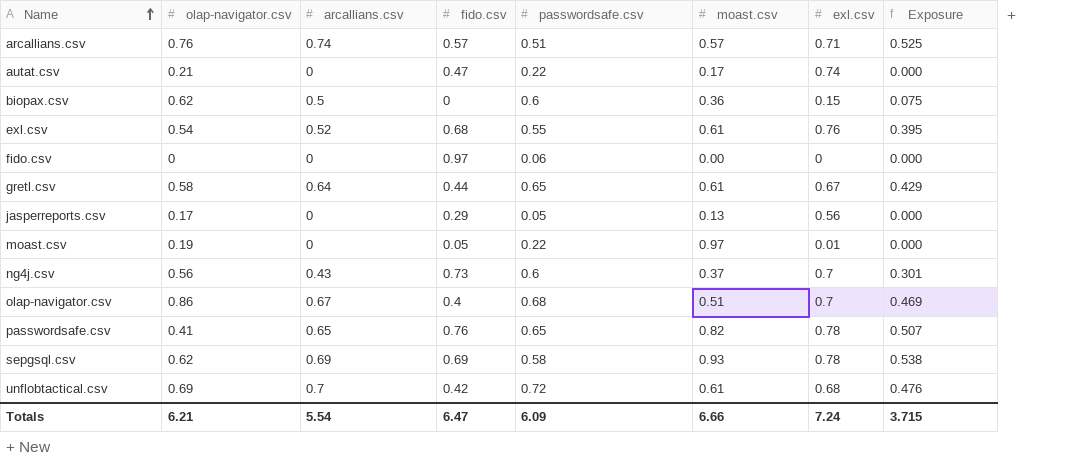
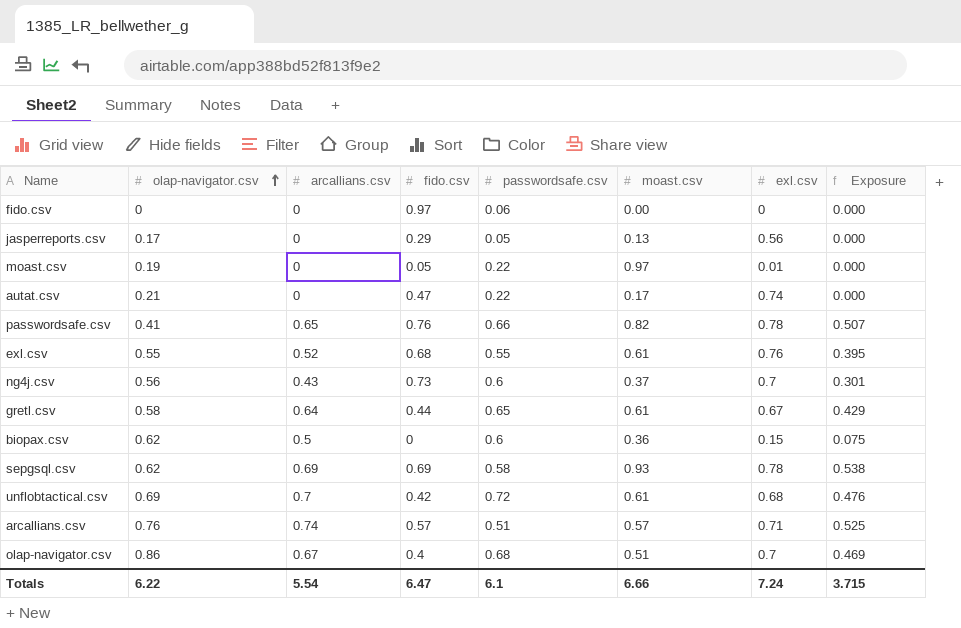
row order: Name ascending -> olap-navigator.csv ascending
passwordsafe.csv | passwordsafe.csv: 0.65 -> 0.66
exl.csv | olap-navigator.csv: 0.54 -> 0.55
Totals | olap-navigator.csv: 6.21 -> 6.22
Totals | passwordsafe.csv: 6.09 -> 6.1

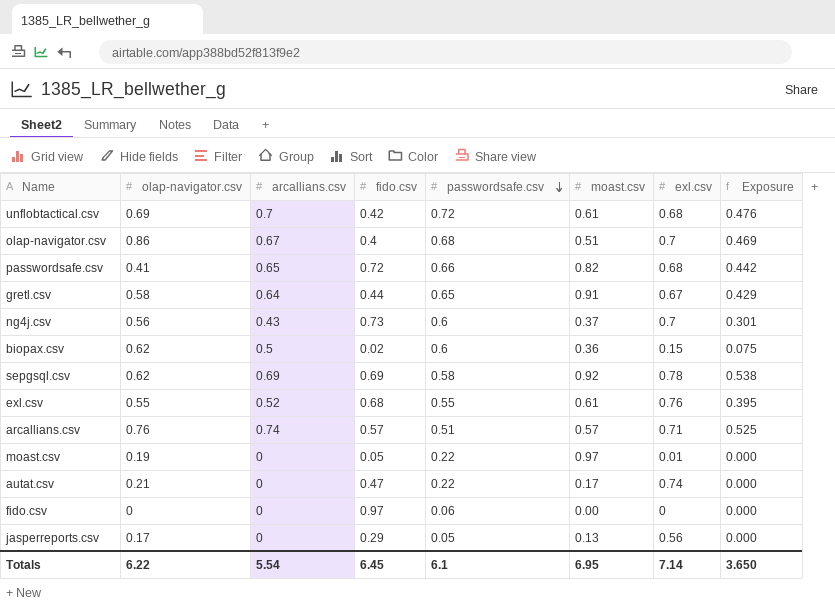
row order: olap-navigator.csv ascending -> passwordsafe.csv descending
passwordsafe.csv | fido.csv: 0.76 -> 0.72
passwordsafe.csv | exl.csv: 0.78 -> 0.68
passwordsafe.csv | Exposure: 0.507 -> 0.442
gretl.csv | moast.csv: 0.61 -> 0.91
biopax.csv | fido.csv: 0 -> 0.02
sepgsql.csv | moast.csv: 0.93 -> 0.92
Totals | fido.csv: 6.47 -> 6.45
Totals | moast.csv: 6.66 -> 6.95
Totals | exl.csv: 7.24 -> 7.14
Totals | Exposure: 3.715 -> 3.650

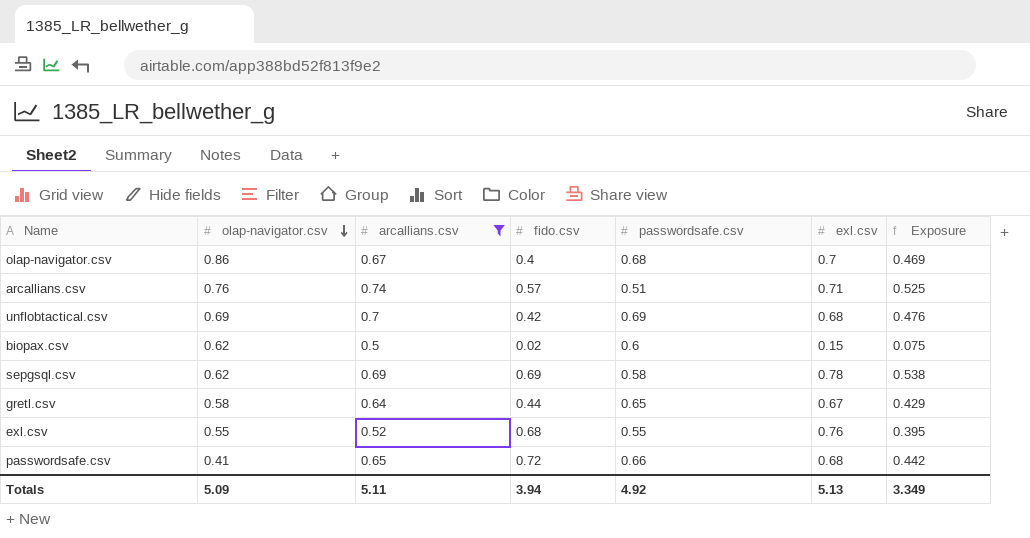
filter: none -> arcallians.csv >= 0.5
row order: passwordsafe.csv descending -> olap-navigator.csv descending
column moast.csv | position: 6 -> none
unflobtactical.csv | passwordsafe.csv: 0.72 -> 0.69
Totals | olap-navigator.csv: 6.22 -> 5.09
Totals | arcallians.csv: 5.54 -> 5.11
Totals | fido.csv: 6.45 -> 3.94
Totals | passwordsafe.csv: 6.1 -> 4.92
Totals | exl.csv: 7.14 -> 5.13
Totals | Exposure: 3.650 -> 3.349

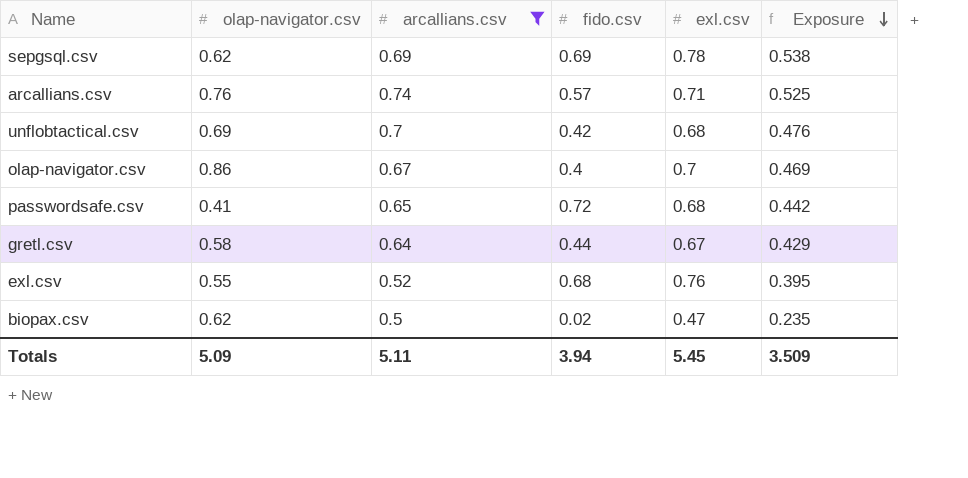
row order: olap-navigator.csv descending -> Exposure descending
column passwordsafe.csv | position: 5 -> none
biopax.csv | exl.csv: 0.15 -> 0.47
biopax.csv | Exposure: 0.075 -> 0.235
Totals | exl.csv: 5.13 -> 5.45
Totals | Exposure: 3.349 -> 3.509

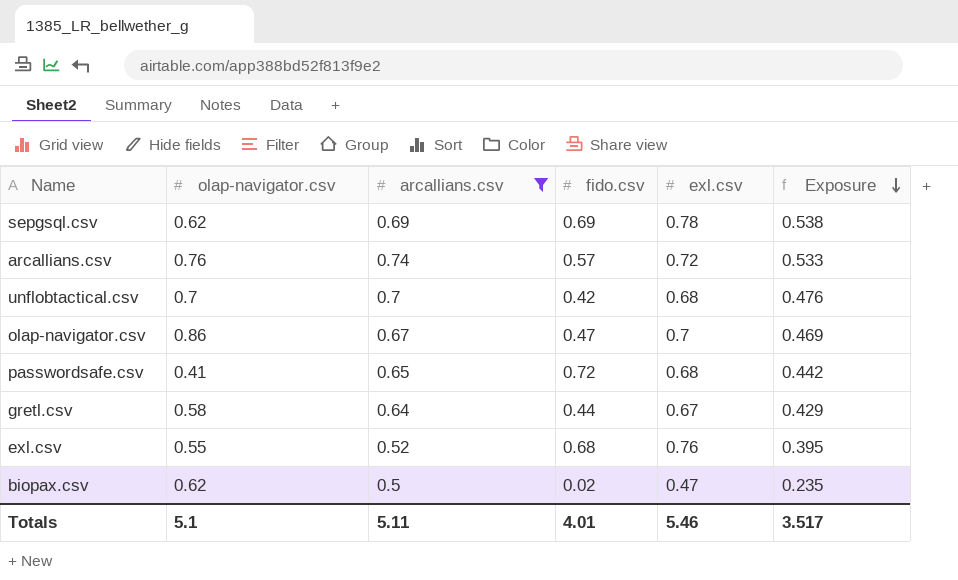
arcallians.csv | exl.csv: 0.71 -> 0.72
arcallians.csv | Exposure: 0.525 -> 0.533
unflobtactical.csv | olap-navigator.csv: 0.69 -> 0.7
olap-navigator.csv | fido.csv: 0.4 -> 0.47
Totals | olap-navigator.csv: 5.09 -> 5.1
Totals | fido.csv: 3.94 -> 4.01
Totals | exl.csv: 5.45 -> 5.46
Totals | Exposure: 3.509 -> 3.517

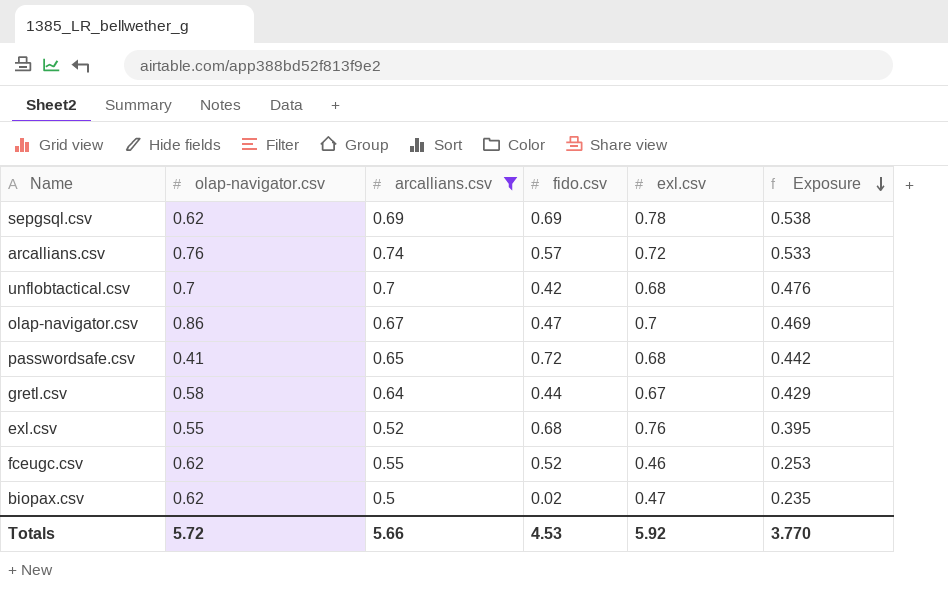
row fceugc.csv: none -> 0.62 | 0.55 | 0.52 | 0.46 | 0.253
Totals | olap-navigator.csv: 5.1 -> 5.72
Totals | arcallians.csv: 5.11 -> 5.66
Totals | fido.csv: 4.01 -> 4.53
Totals | exl.csv: 5.46 -> 5.92
Totals | Exposure: 3.517 -> 3.770

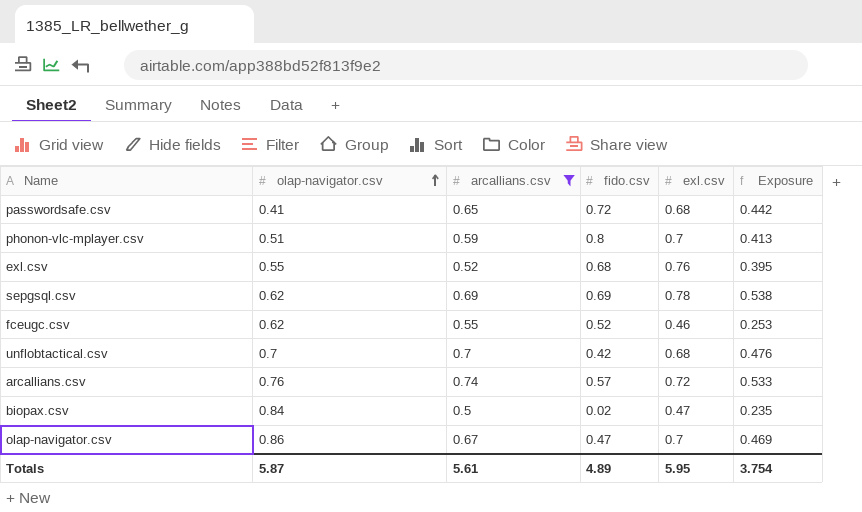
row order: Exposure descending -> olap-navigator.csv ascending
row gretl.csv: 0.58 | 0.64 | 0.44 | 0.67 | 0.429 -> none
row phonon-vlc-mplayer.csv: none -> 0.51 | 0.59 | 0.8 | 0.7 | 0.413
biopax.csv | olap-navigator.csv: 0.62 -> 0.84
Totals | olap-navigator.csv: 5.72 -> 5.87
Totals | arcallians.csv: 5.66 -> 5.61
Totals | fido.csv: 4.53 -> 4.89
Totals | exl.csv: 5.92 -> 5.95
Totals | Exposure: 3.770 -> 3.754

